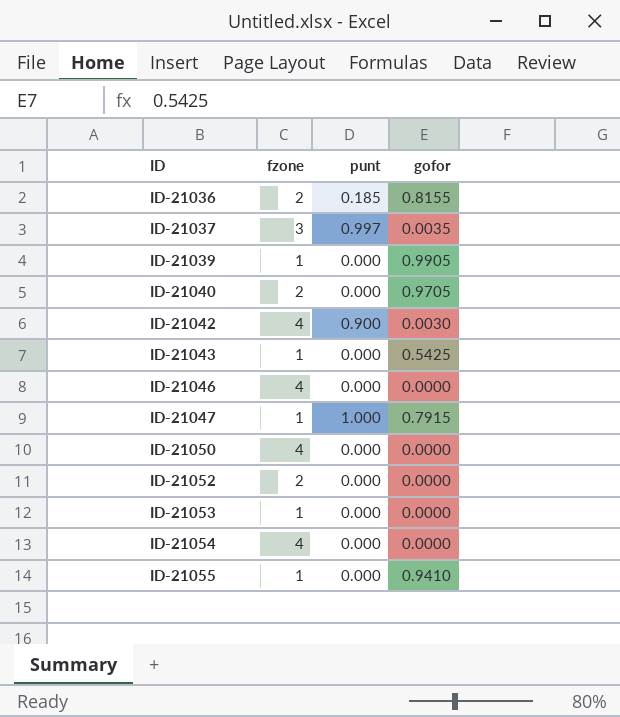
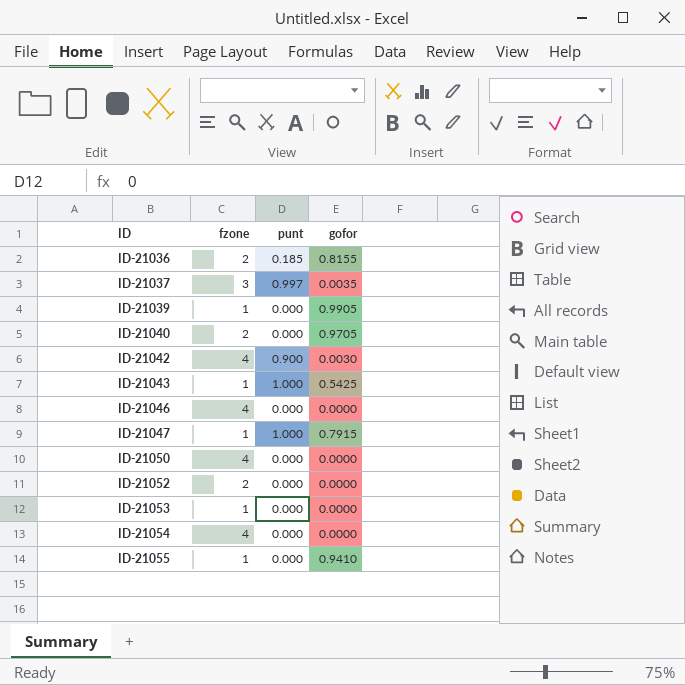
ID-21043 | punt: 0.000 -> 1.000

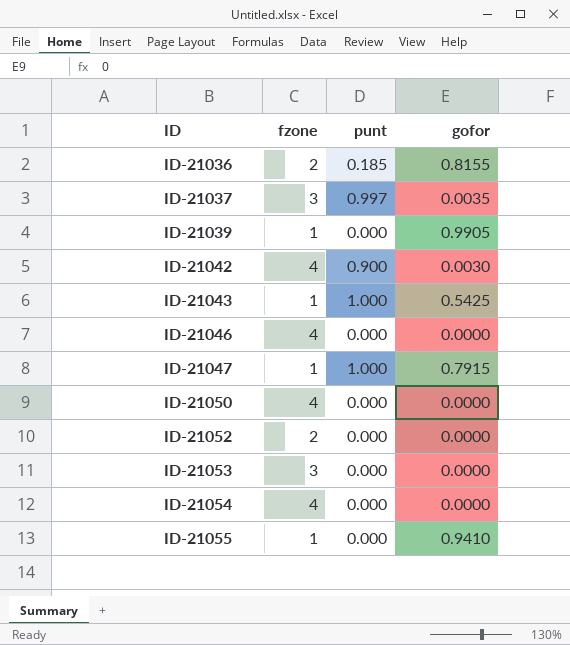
row ID-21040: 2 | 0.000 | 0.9705 -> none
ID-21053 | fzone: 1 -> 3

